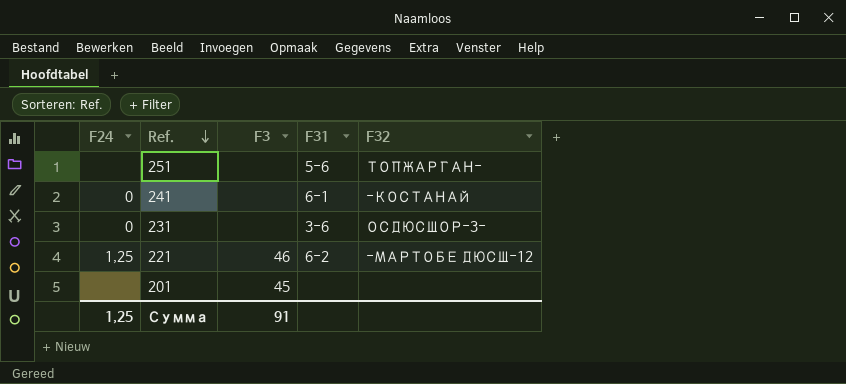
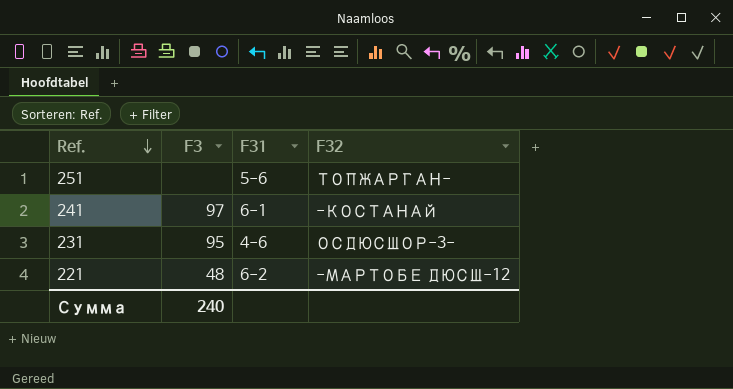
column F24 | position: 1 -> none
row 201: none | 45 | none | none -> none
241 | F3: none -> 97
231 | F3: none -> 95
231 | F31: 3-6 -> 4-6
221 | F3: 46 -> 48
Сумма | F3: 91 -> 240

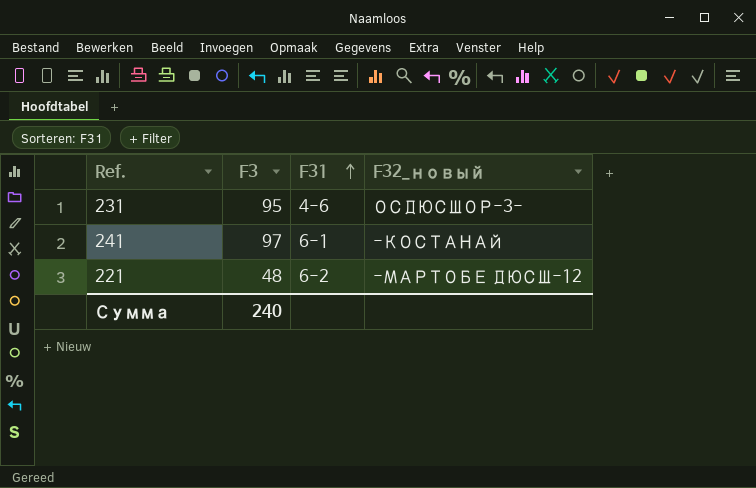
row order: Ref. descending -> F31 ascending
column name: F32 -> F32_новый
row 251: none | 5-6 | ТОПЖАРГАН- -> none

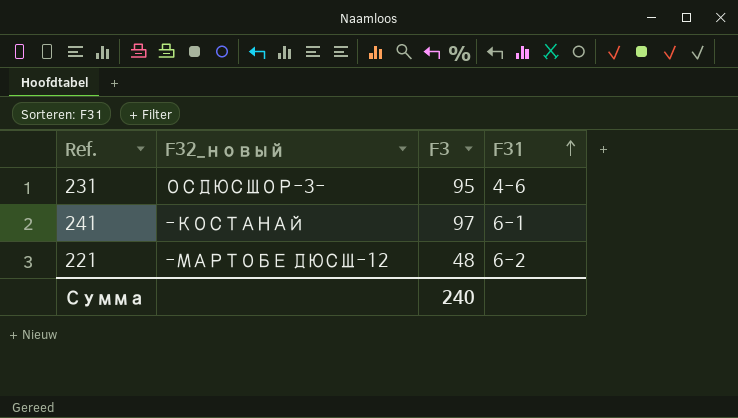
column F32_новый | position: 4 -> 2

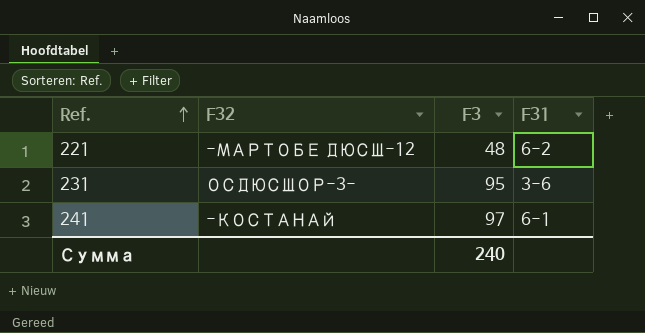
row order: F31 ascending -> Ref. ascending
column name: F32_новый -> F32
231 | F31: 4-6 -> 3-6

